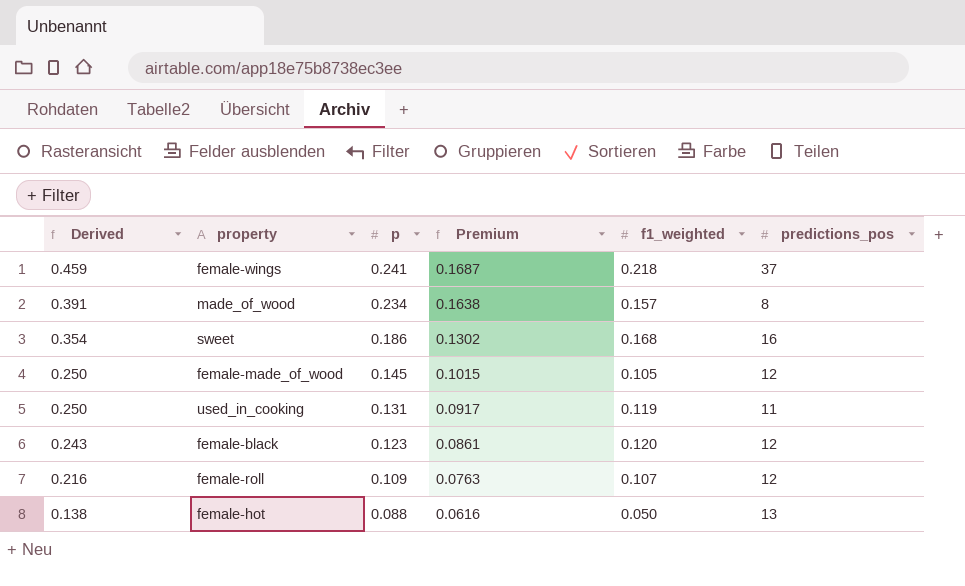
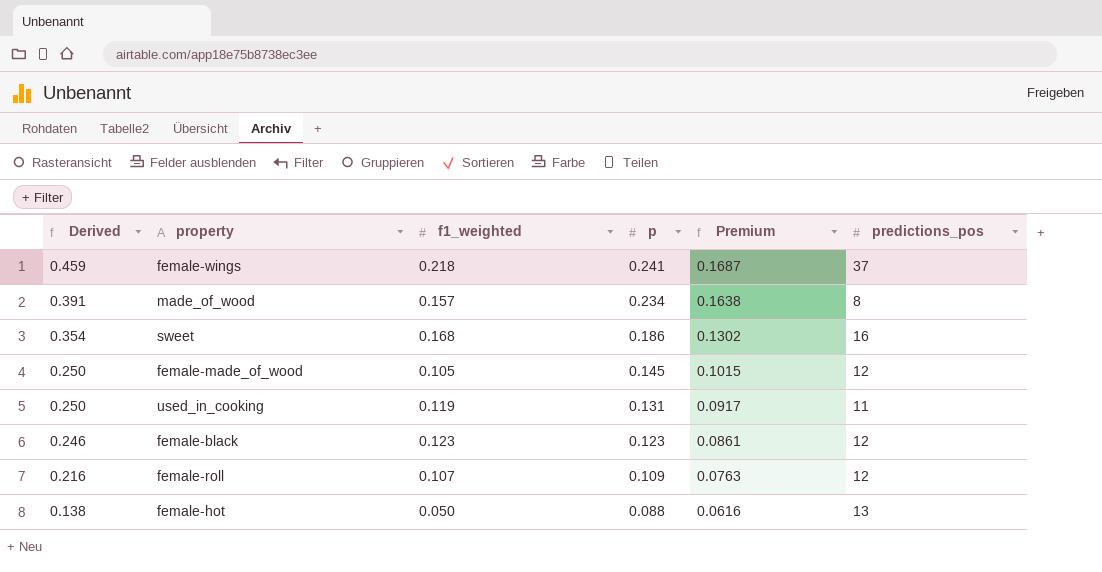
column f1_weighted | position: 5 -> 3
female-black | Derived: 0.243 -> 0.246
female-black | f1_weighted: 0.120 -> 0.123

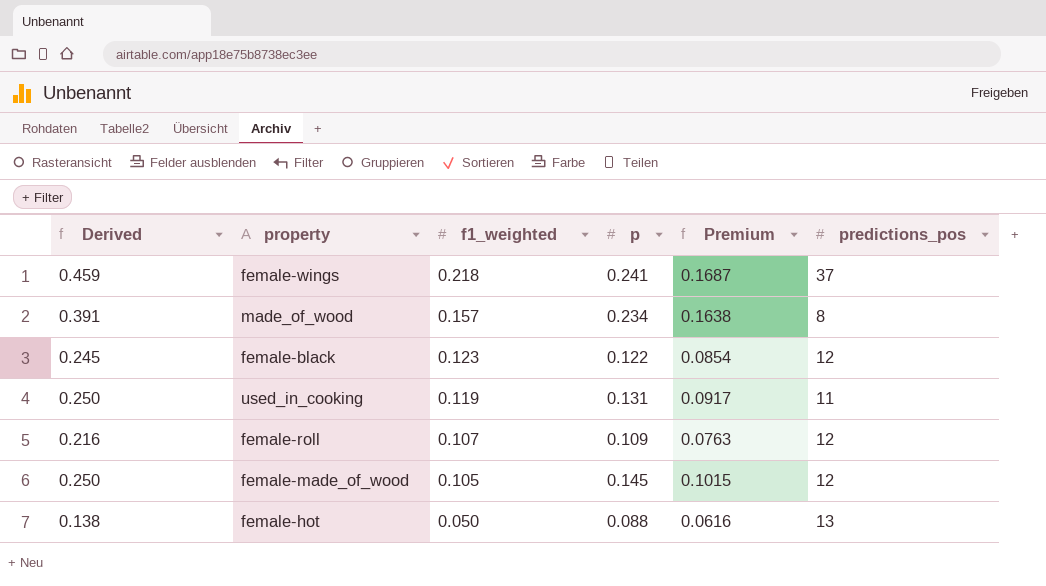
row order: Derived descending -> f1_weighted descending
row sweet: 0.354 | 0.168 | 0.186 | 0.1302 | 16 -> none
female-black | Derived: 0.246 -> 0.245
female-black | p: 0.123 -> 0.122
female-black | Premium: 0.0861 -> 0.0854

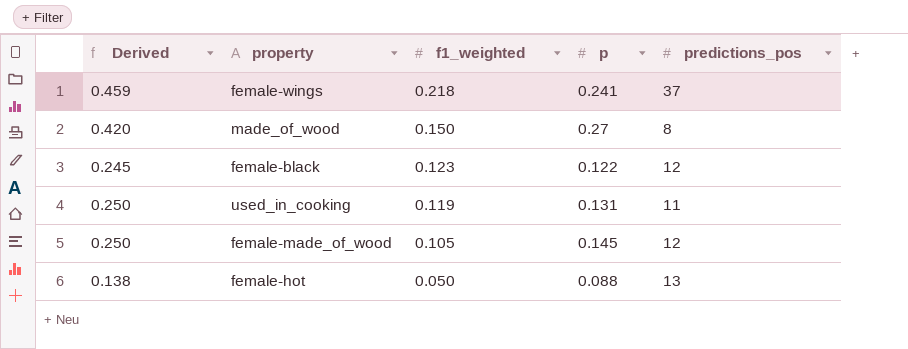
column Premium | formula: [p] * 0.7 -> none
row female-roll: 0.216 | 0.107 | 0.109 | 0.0763 | 12 -> none
made_of_wood | Derived: 0.391 -> 0.420
made_of_wood | f1_weighted: 0.157 -> 0.150
made_of_wood | p: 0.234 -> 0.27

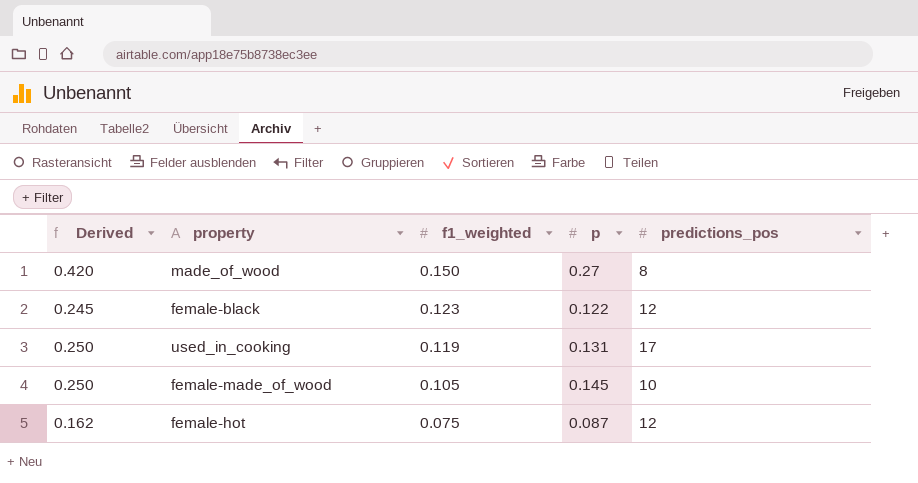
row female-wings: 0.459 | 0.218 | 0.241 | 37 -> none
used_in_cooking | predictions_pos: 11 -> 17
female-made_of_wood | predictions_pos: 12 -> 10
female-hot | Derived: 0.138 -> 0.162
female-hot | f1_weighted: 0.050 -> 0.075
female-hot | p: 0.088 -> 0.087
female-hot | predictions_pos: 13 -> 12

